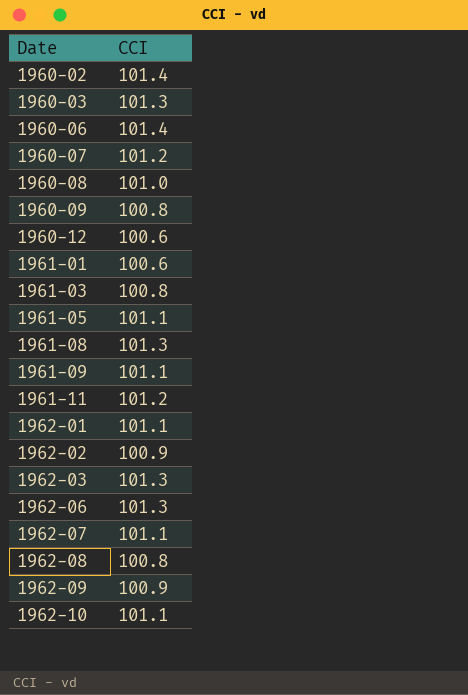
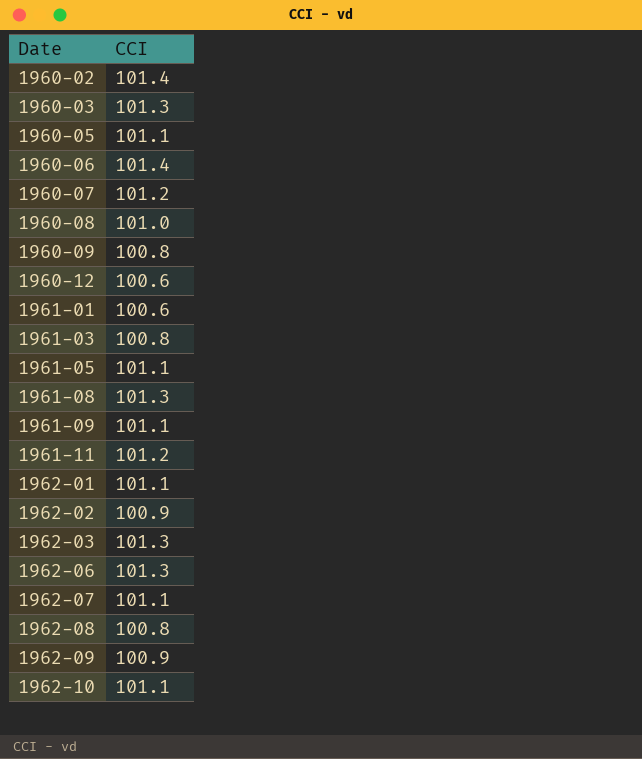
row 1960-05: none -> 101.1

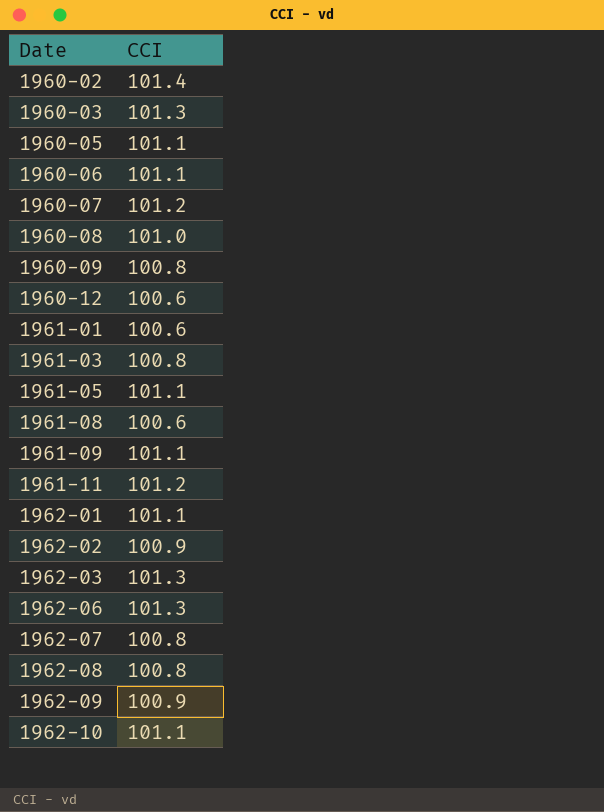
1960-06 | CCI: 101.4 -> 101.1
1961-08 | CCI: 101.3 -> 100.6
1962-07 | CCI: 101.1 -> 100.8

